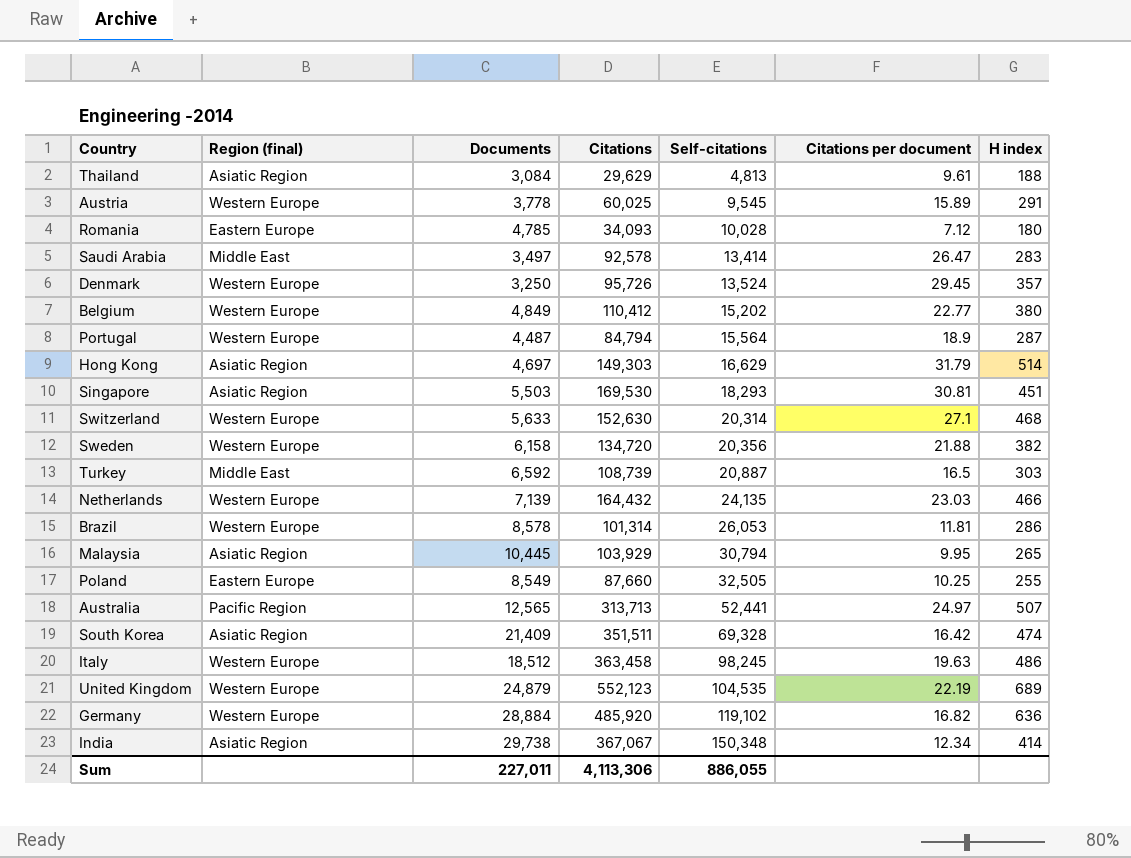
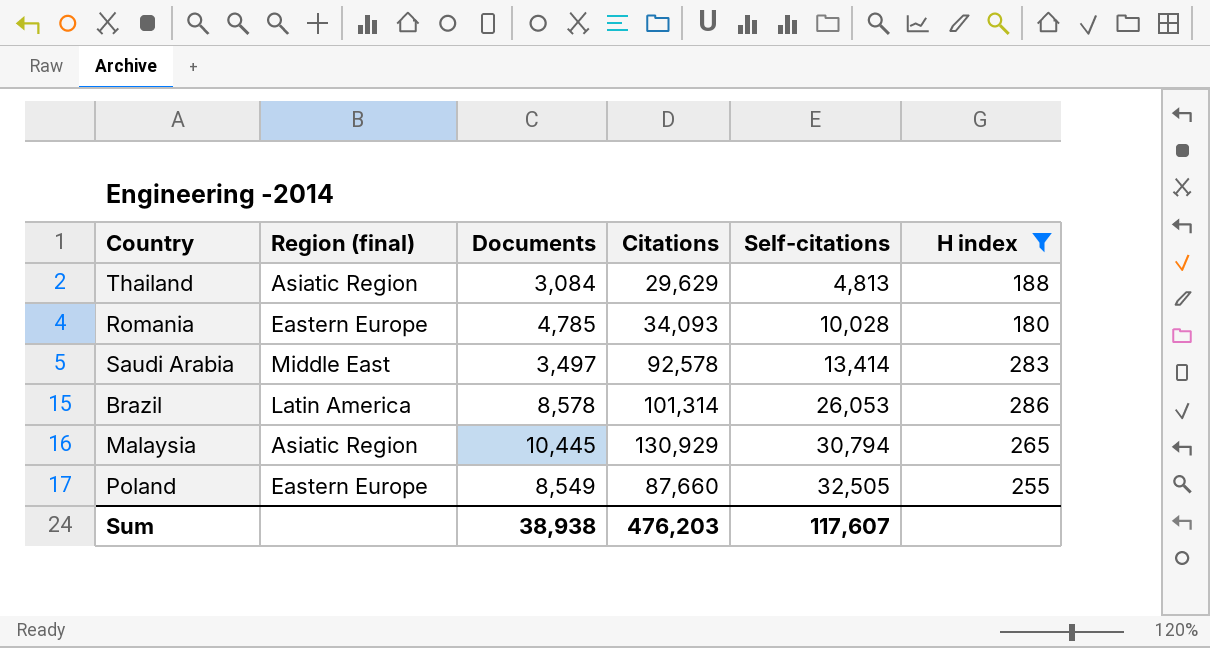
filter: none -> H index <= 286
column Citations per document | formula: [Citations] / [Documents] -> none
Brazil | Region (final): Western Europe -> Latin America
Malaysia | Citations: 103,929 -> 130,929
Sum | Documents: 227,011 -> 38,938
Sum | Citations: 4,113,306 -> 476,203
Sum | Self-citations: 886,055 -> 117,607

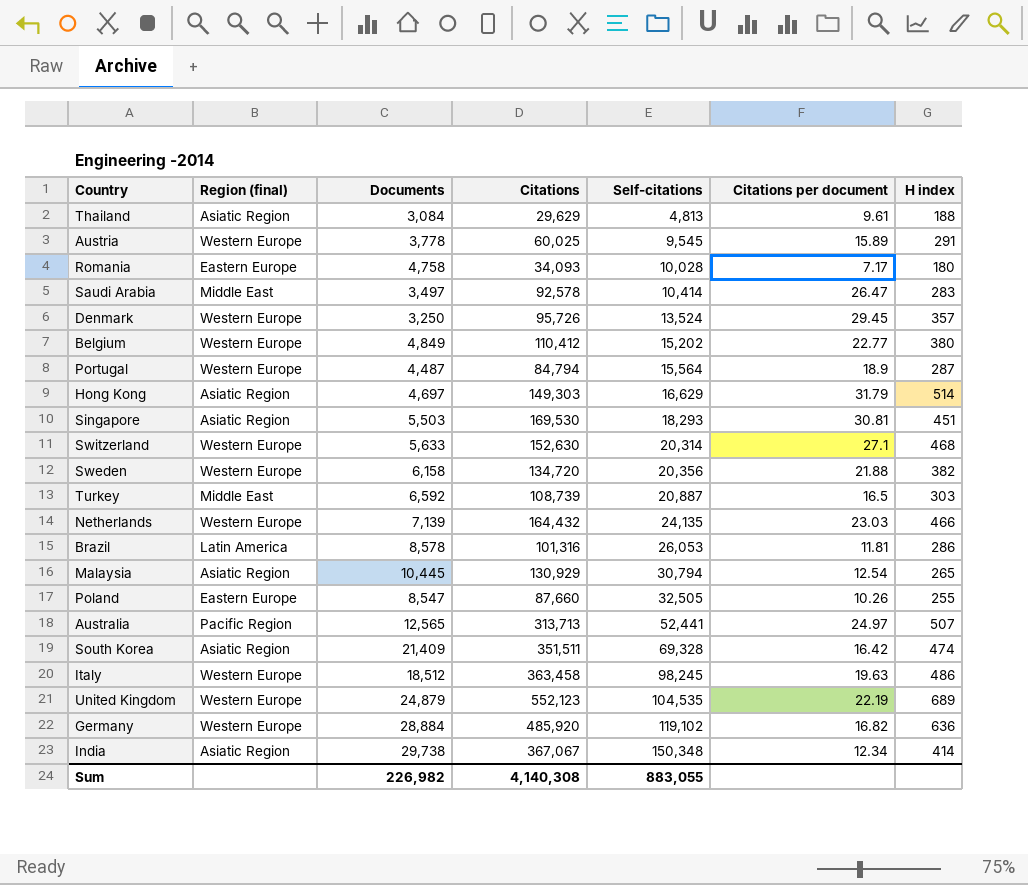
filter: H index <= 286 -> none
column Citations per document | formula: none -> [Citations] / [Documents]
Romania | Documents: 4,785 -> 4,758
Saudi Arabia | Self-citations: 13,414 -> 10,414
Brazil | Citations: 101,314 -> 101,316
Poland | Documents: 8,549 -> 8,547
Sum | Documents: 38,938 -> 226,982
Sum | Citations: 476,203 -> 4,140,308
Sum | Self-citations: 117,607 -> 883,055

